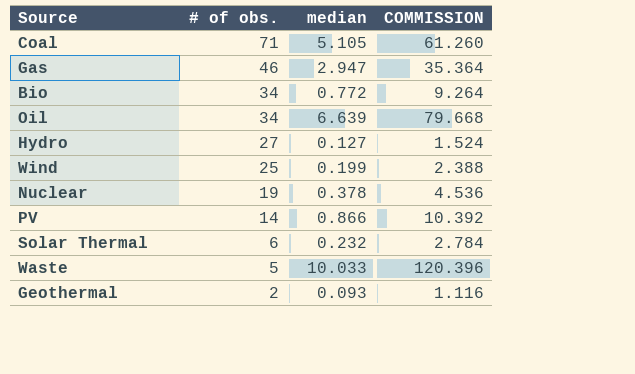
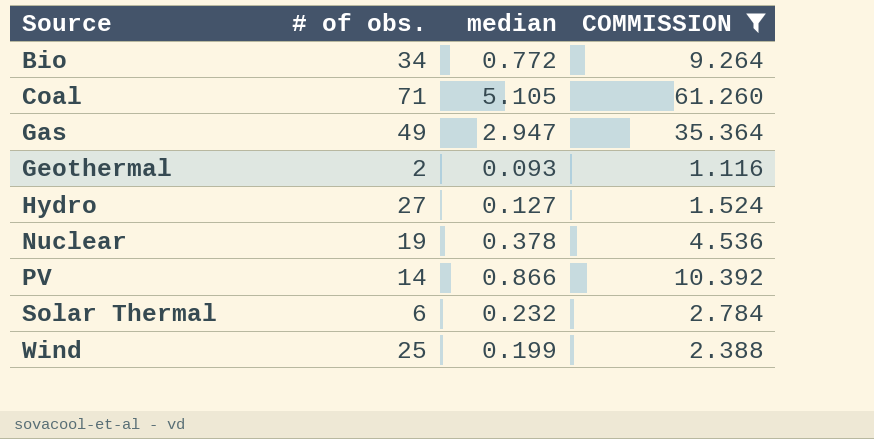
filter: none -> COMMISSION <= 61.260
row order: # of obs. descending -> Source ascending
Gas | # of obs.: 46 -> 49

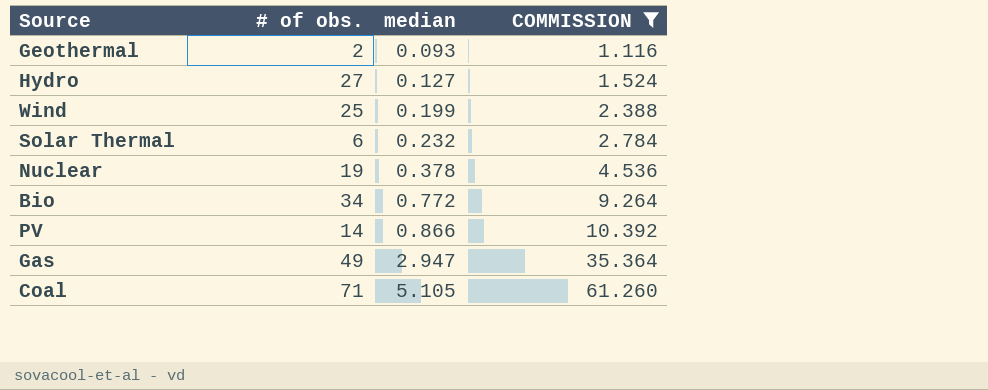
row order: Source ascending -> median ascending

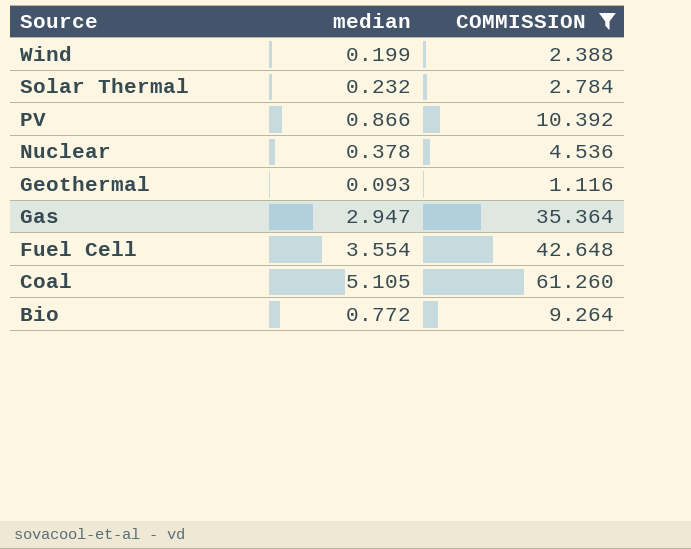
row order: median ascending -> Source descending
column # of obs. | position: 2 -> none
row Hydro: 27 | 0.127 | 1.524 -> none
row Fuel Cell: none -> 3.554 | 42.648

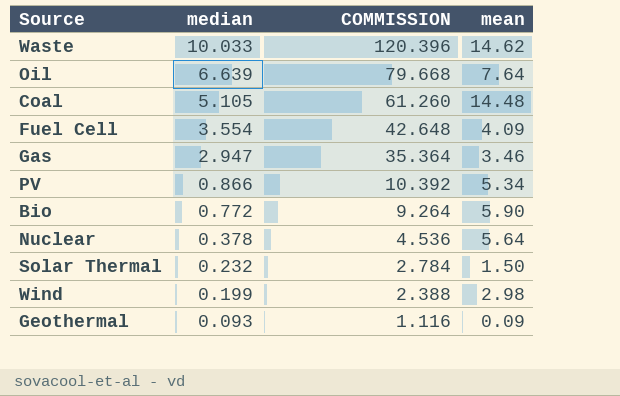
filter: COMMISSION <= 61.260 -> none
row order: Source descending -> median descending
column mean | position: none -> 4

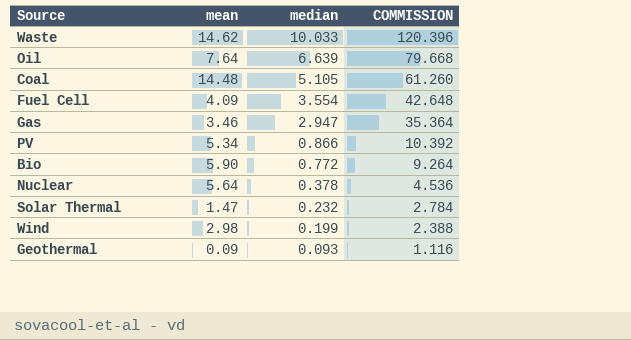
column mean | position: 4 -> 2
Solar Thermal | mean: 1.50 -> 1.47

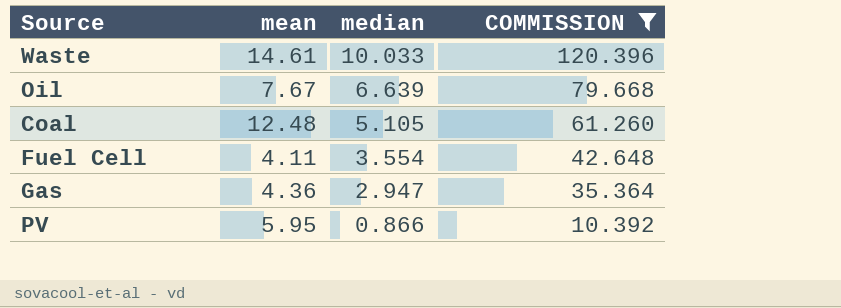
filter: none -> COMMISSION >= 10.392
Waste | mean: 14.62 -> 14.61
Oil | mean: 7.64 -> 7.67
Coal | mean: 14.48 -> 12.48
Fuel Cell | mean: 4.09 -> 4.11
Gas | mean: 3.46 -> 4.36
PV | mean: 5.34 -> 5.95

